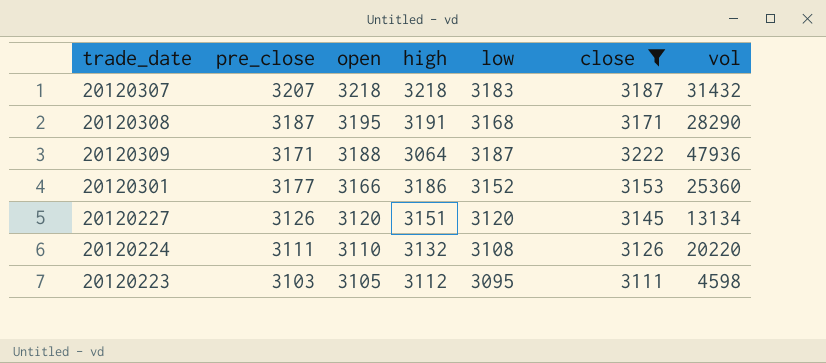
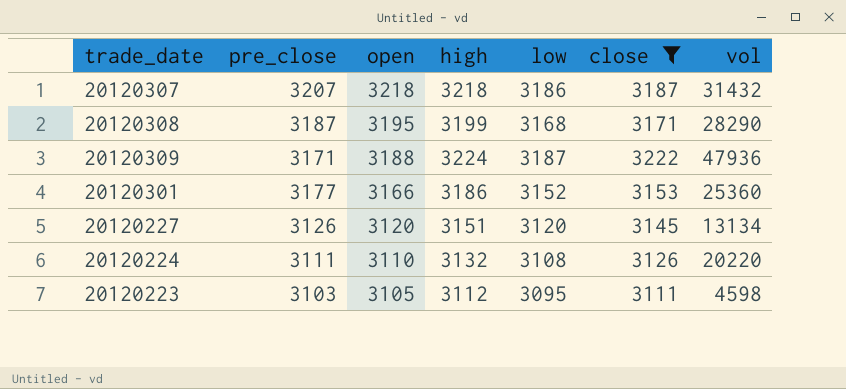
20120307 | low: 3183 -> 3186
20120308 | high: 3191 -> 3199
20120309 | high: 3064 -> 3224

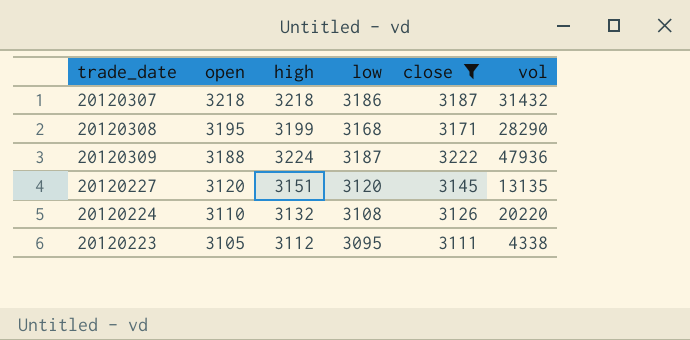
column pre_close | position: 2 -> none
row 20120301: 3177 | 3166 | 3186 | 3152 | 3153 | 25360 -> none
20120227 | vol: 13134 -> 13135
20120223 | vol: 4598 -> 4338

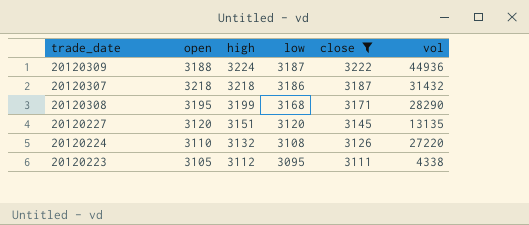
row order: open descending -> high descending
20120309 | vol: 47936 -> 44936
20120224 | vol: 20220 -> 27220

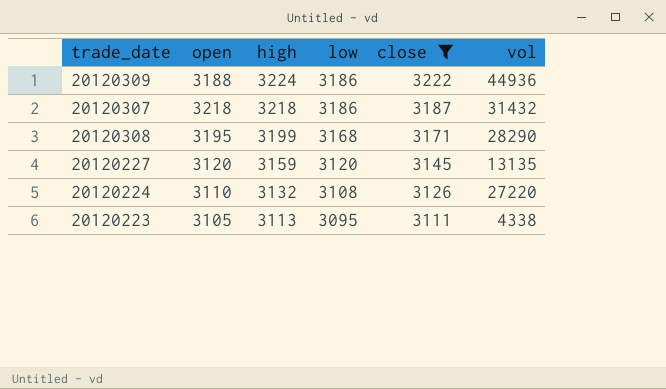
20120309 | low: 3187 -> 3186
20120227 | high: 3151 -> 3159
20120223 | high: 3112 -> 3113

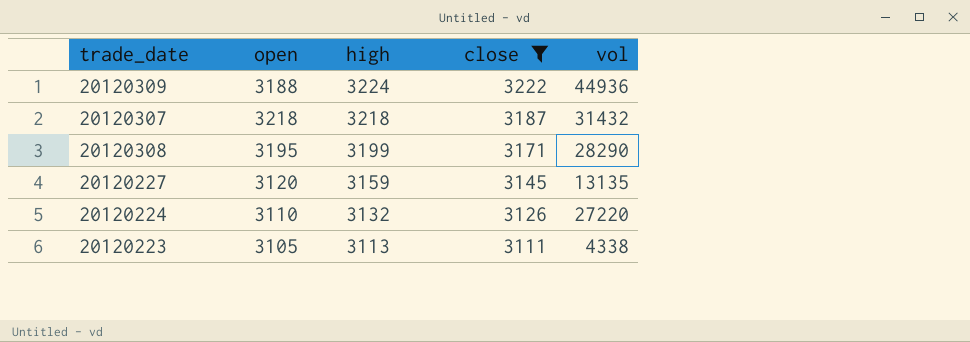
column low | position: 4 -> none

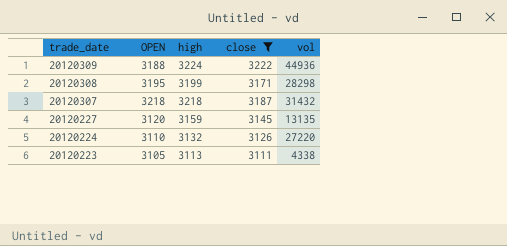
row order: high descending -> trade_date descending
column name: open -> OPEN
20120308 | vol: 28290 -> 28298

